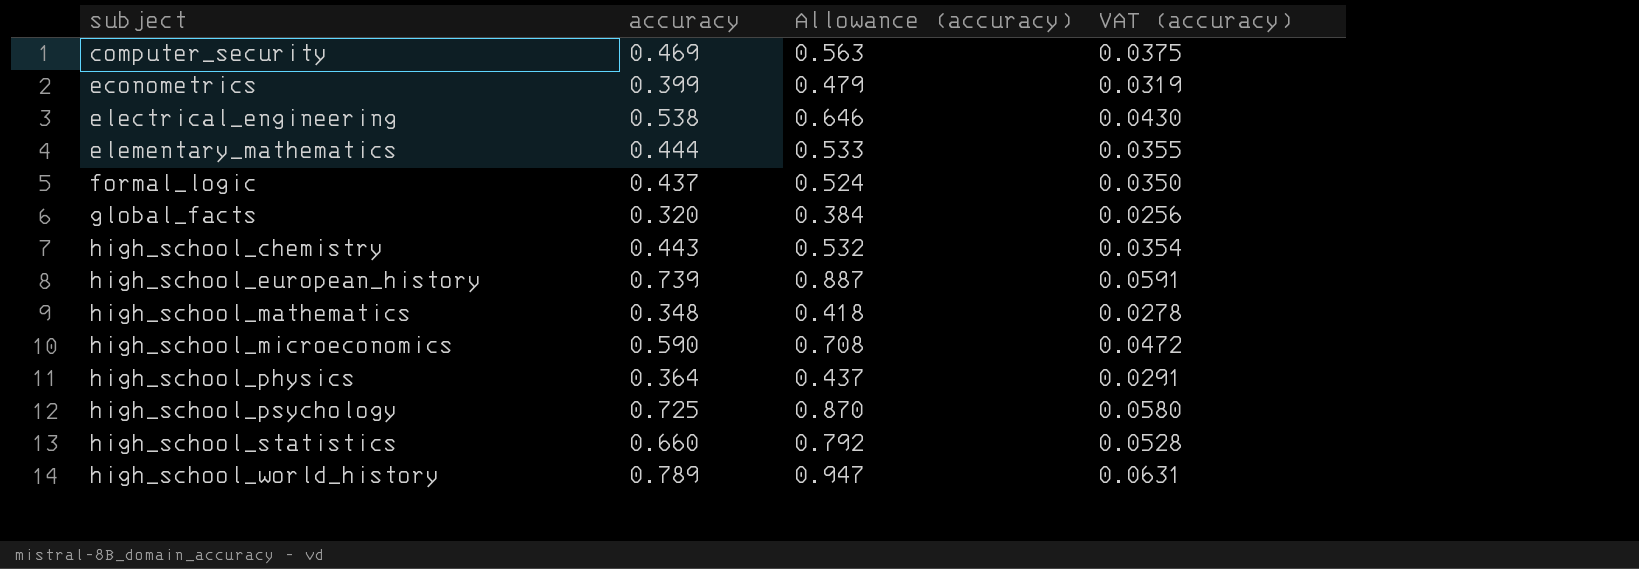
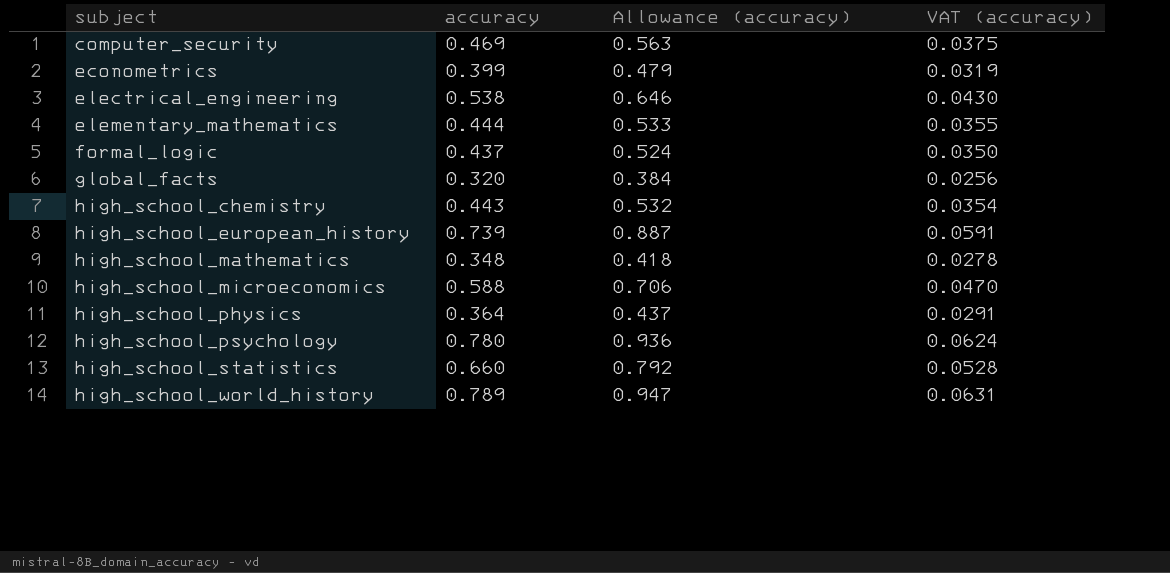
high_school_microeconomics | accuracy: 0.590 -> 0.588
high_school_microeconomics | Allowance (accuracy): 0.708 -> 0.706
high_school_microeconomics | VAT (accuracy): 0.0472 -> 0.0470
high_school_psychology | accuracy: 0.725 -> 0.780
high_school_psychology | Allowance (accuracy): 0.870 -> 0.936
high_school_psychology | VAT (accuracy): 0.0580 -> 0.0624

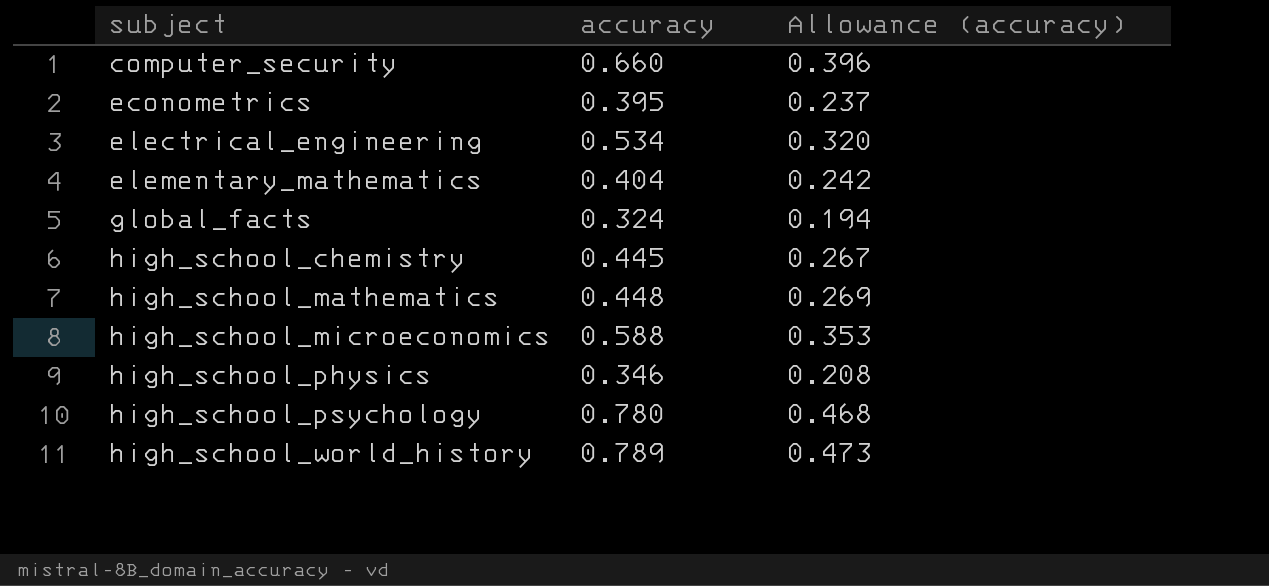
column VAT (accuracy) | formula: [accuracy] * 0.08 -> none
column Allowance (accuracy) | formula: [accuracy] * 1.2 -> [accuracy] * 0.6
row formal_logic: 0.437 | 0.524 | 0.0350 -> none
row high_school_european_history: 0.739 | 0.887 | 0.0591 -> none
row high_school_statistics: 0.660 | 0.792 | 0.0528 -> none
computer_security | accuracy: 0.469 -> 0.660
econometrics | accuracy: 0.399 -> 0.395
electrical_engineering | accuracy: 0.538 -> 0.534
elementary_mathematics | accuracy: 0.444 -> 0.404
global_facts | accuracy: 0.320 -> 0.324
high_school_chemistry | accuracy: 0.443 -> 0.445
high_school_mathematics | accuracy: 0.348 -> 0.448
high_school_physics | accuracy: 0.364 -> 0.346

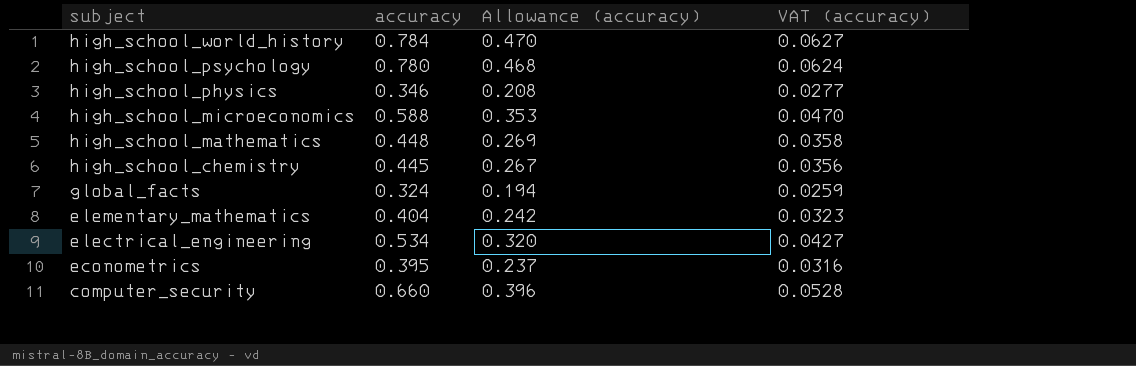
row order: subject ascending -> subject descending
column VAT (accuracy) | formula: none -> [accuracy] * 0.08
high_school_world_history | accuracy: 0.789 -> 0.784
high_school_world_history | Allowance (accuracy): 0.473 -> 0.470

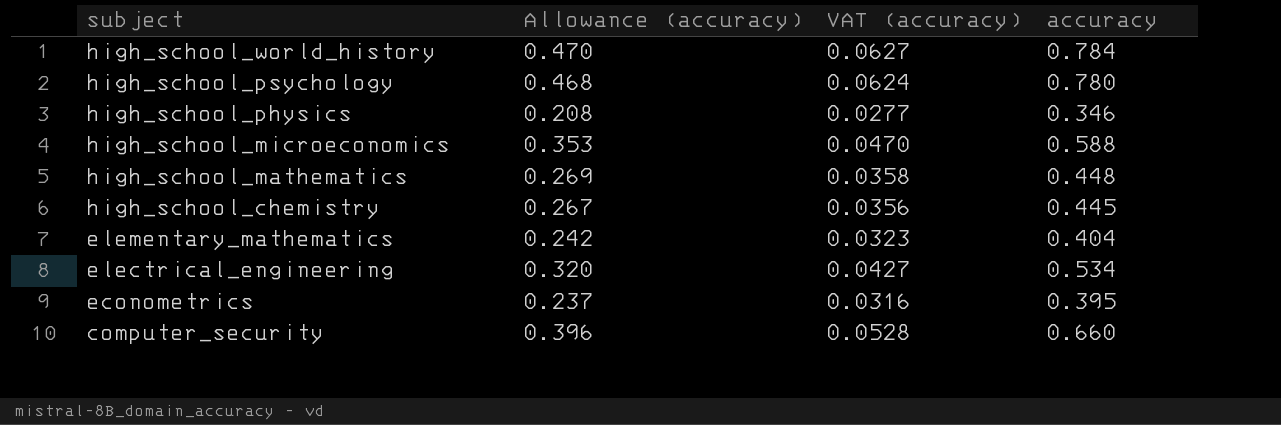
column accuracy | position: 2 -> 4
row global_facts: 0.324 | 0.194 | 0.0259 -> none

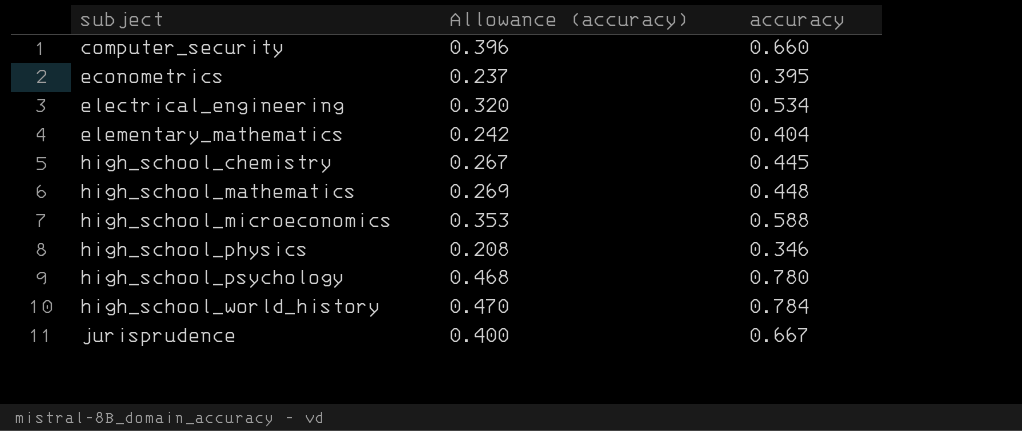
row order: subject descending -> subject ascending
column VAT (accuracy) | formula: [accuracy] * 0.08 -> none
row jurisprudence: none -> 0.400 | 0.667

